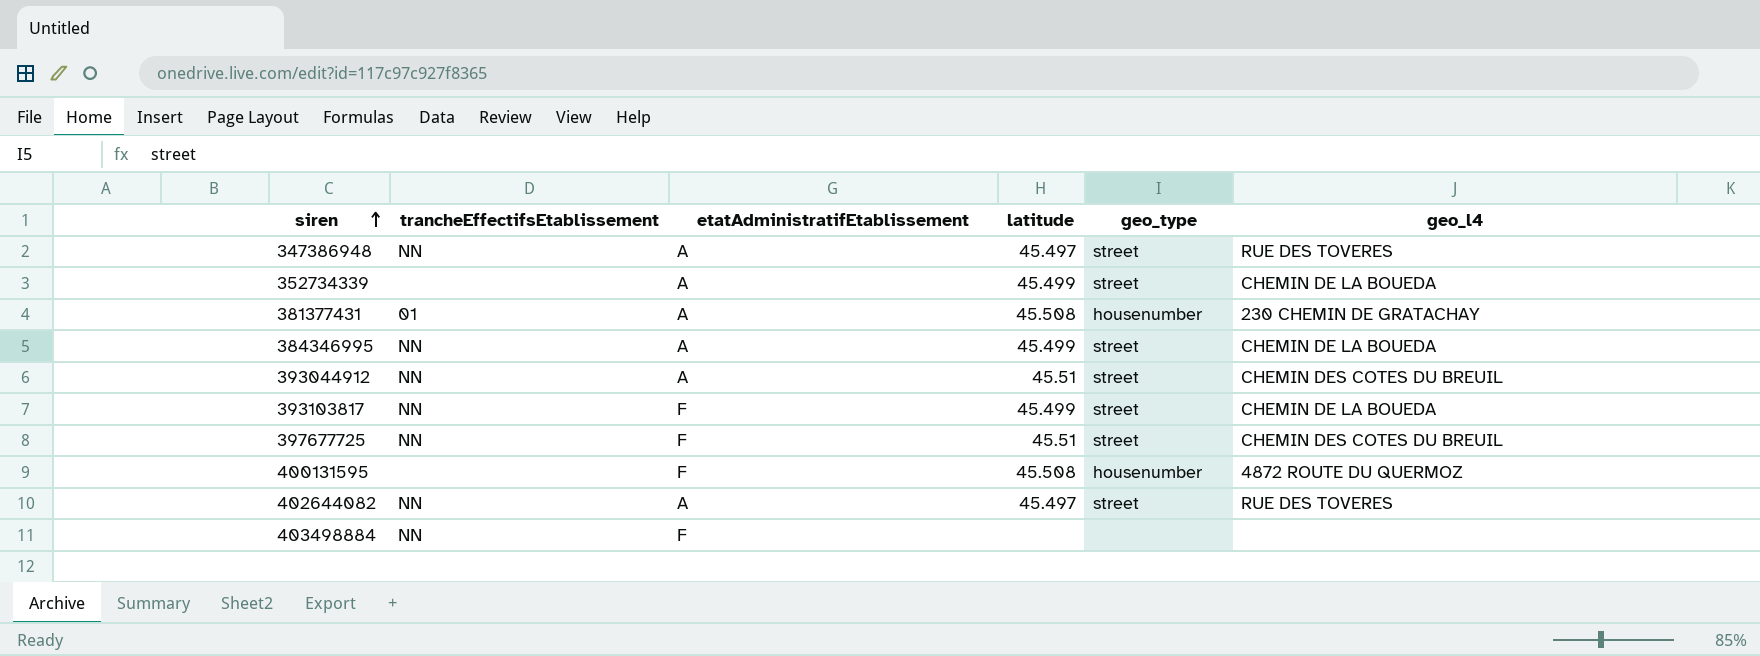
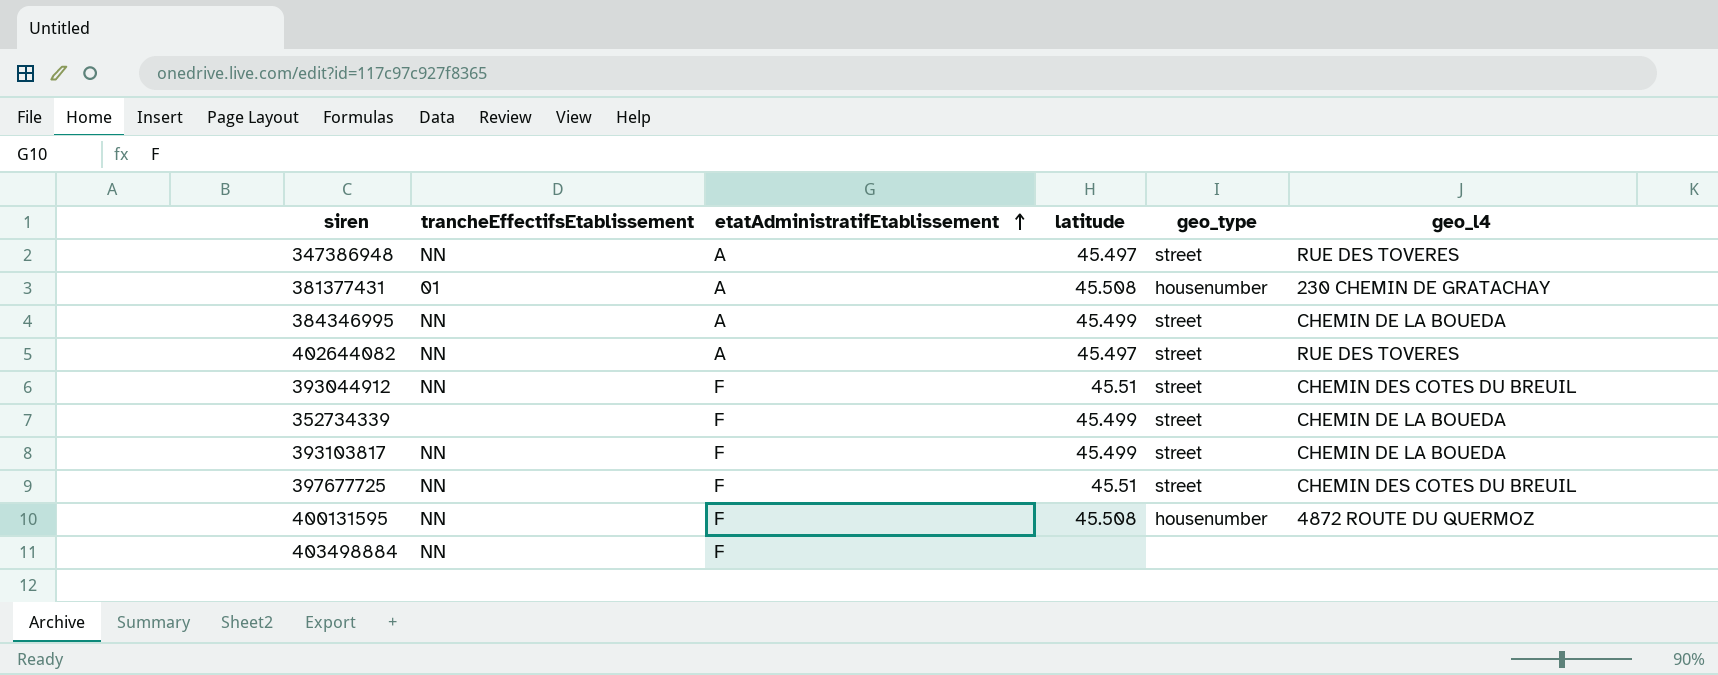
row order: siren ascending -> etatAdministratifEtablissement ascending
393044912 | etatAdministratifEtablissement: A -> F
352734339 | etatAdministratifEtablissement: A -> F
400131595 | trancheEffectifsEtablissement: none -> NN

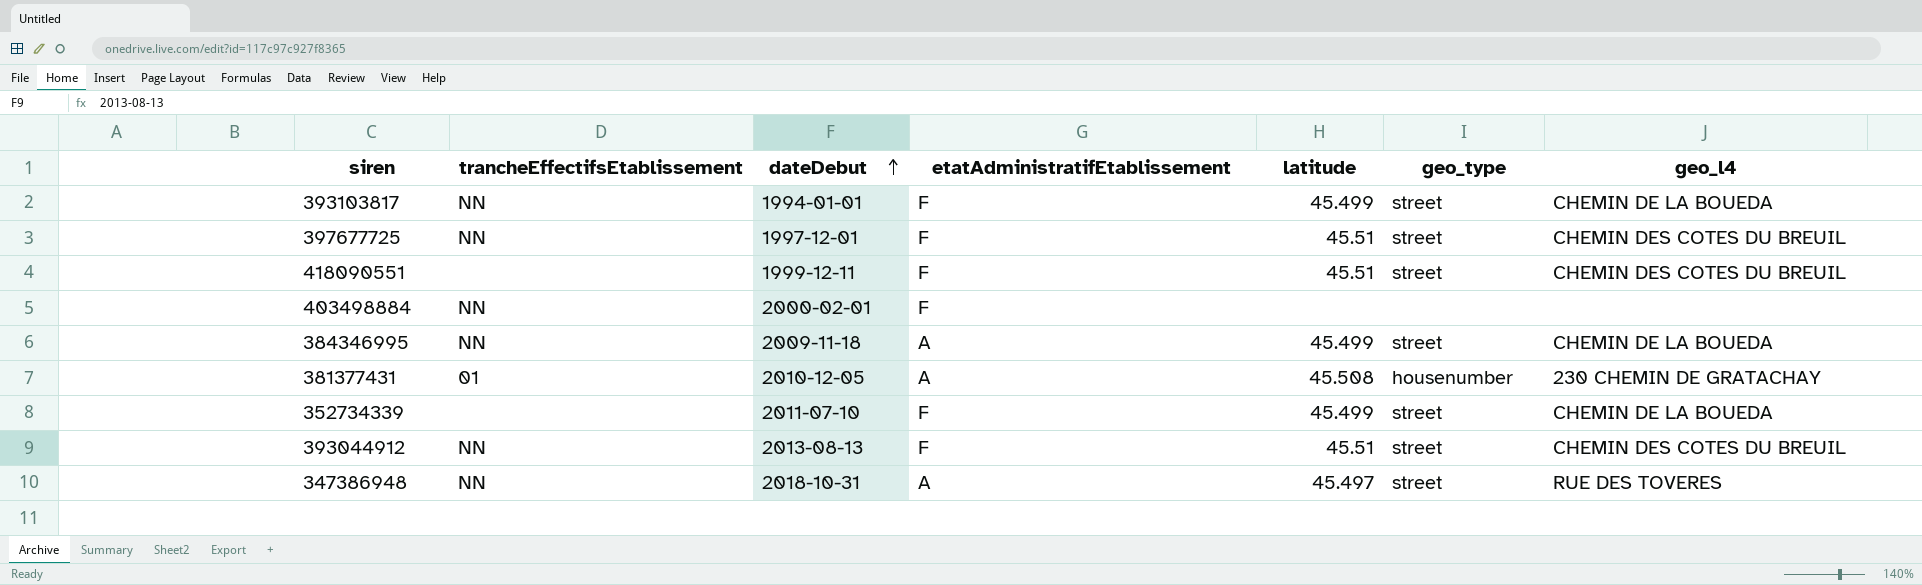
row order: etatAdministratifEtablissement ascending -> dateDebut ascending
column dateDebut | position: none -> 3
row 402644082: NN | A | 45.497 | street | RUE DES TOVERES -> none
row 400131595: NN | F | 45.508 | housenumber | 4872 ROUTE DU QUERMOZ -> none
row 418090551: none -> none | 1999-12-11 | F | 45.51 | street | CHEMIN DES COTES DU BREUIL

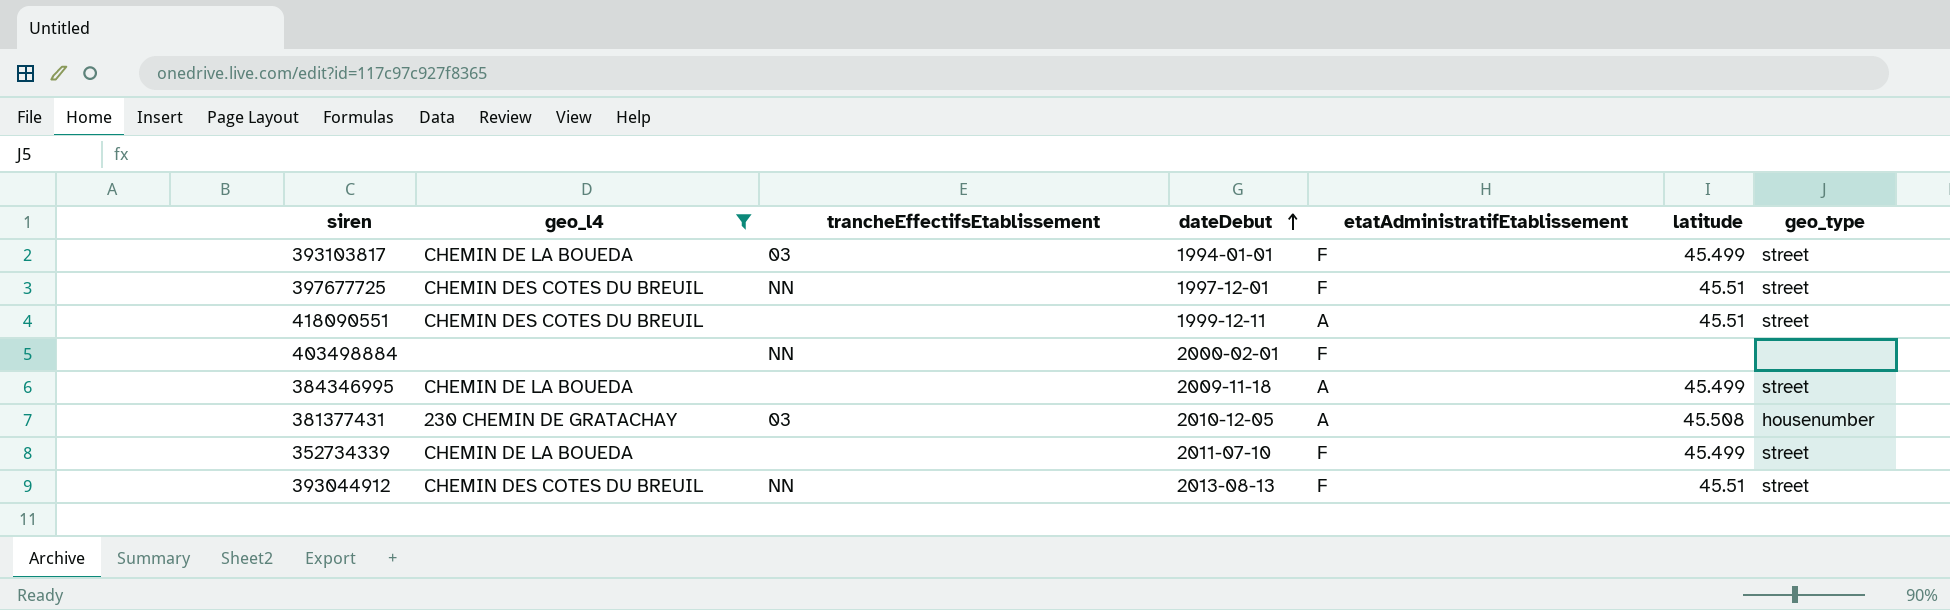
filter: none -> geo_l4 != RUE DES TOVERES
column geo_l4 | position: 7 -> 2
393103817 | trancheEffectifsEtablissement: NN -> 03
418090551 | etatAdministratifEtablissement: F -> A
384346995 | trancheEffectifsEtablissement: NN -> none
381377431 | trancheEffectifsEtablissement: 01 -> 03

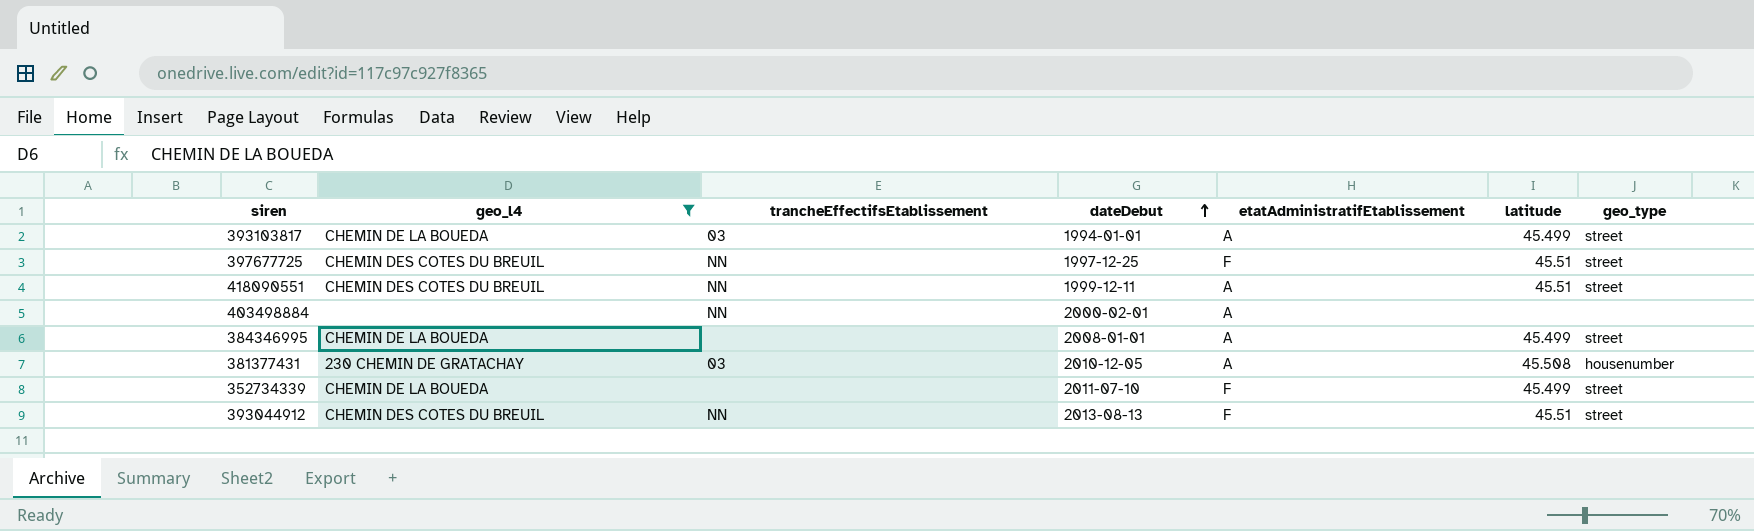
393103817 | etatAdministratifEtablissement: F -> A
397677725 | dateDebut: 1997-12-01 -> 1997-12-25
418090551 | trancheEffectifsEtablissement: none -> NN
403498884 | etatAdministratifEtablissement: F -> A
384346995 | dateDebut: 2009-11-18 -> 2008-01-01

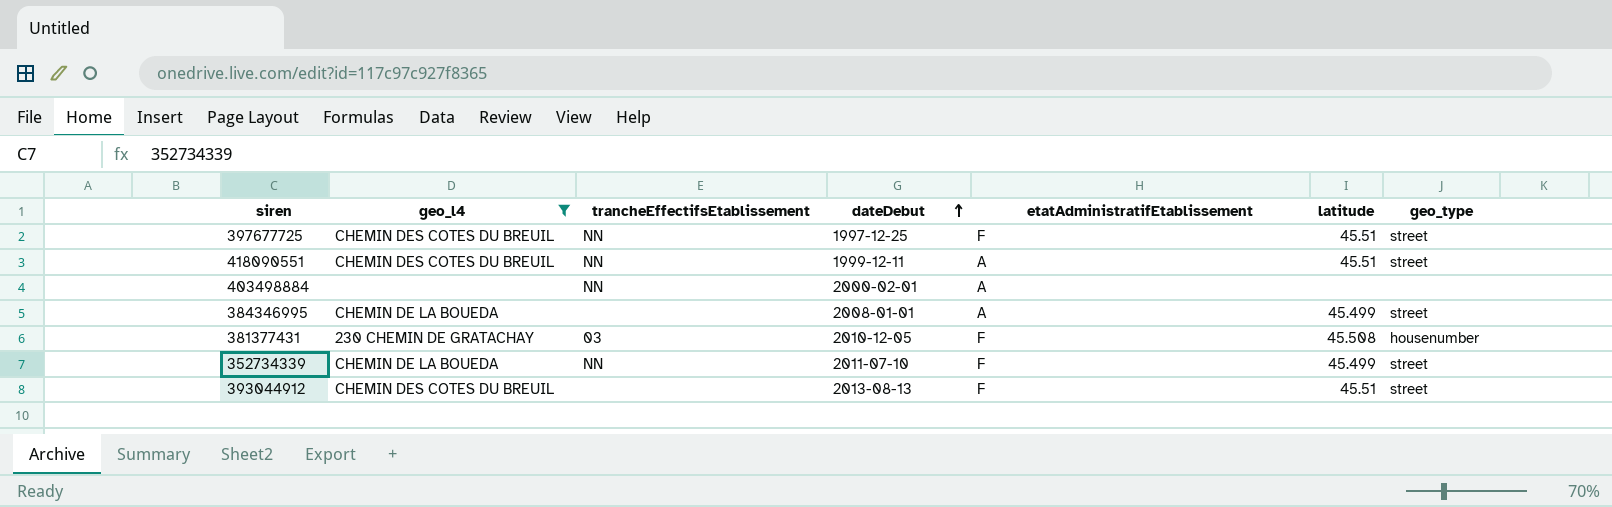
row 393103817: CHEMIN DE LA BOUEDA | 03 | 1994-01-01 | A | 45.499 | street -> none
381377431 | etatAdministratifEtablissement: A -> F
352734339 | trancheEffectifsEtablissement: none -> NN
393044912 | trancheEffectifsEtablissement: NN -> none

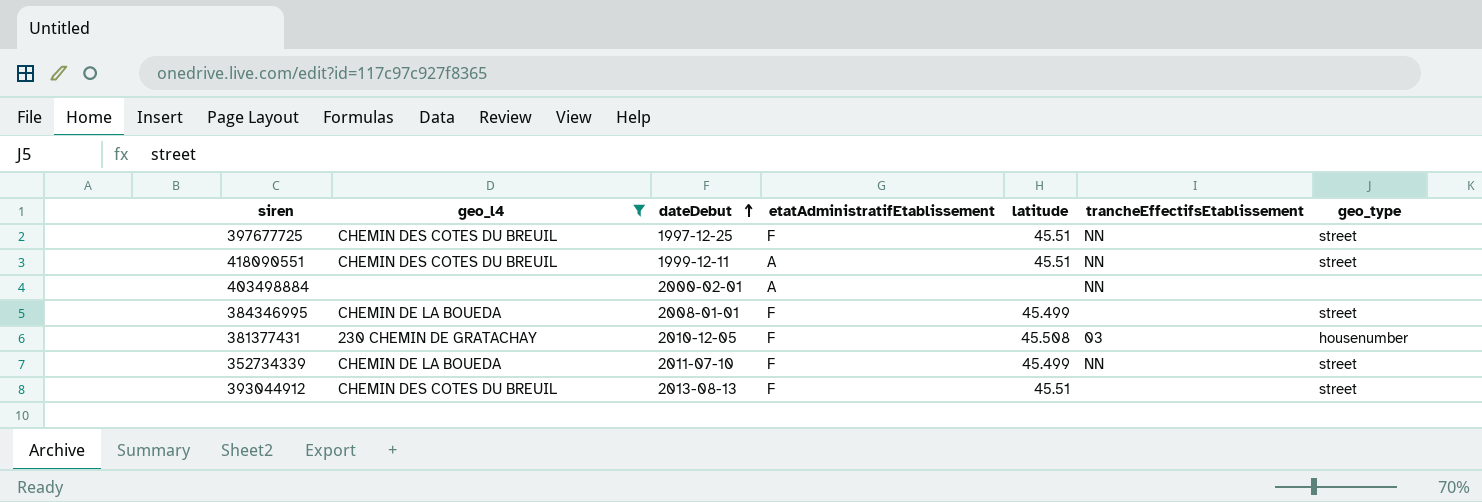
column trancheEffectifsEtablissement | position: 3 -> 6
384346995 | etatAdministratifEtablissement: A -> F

